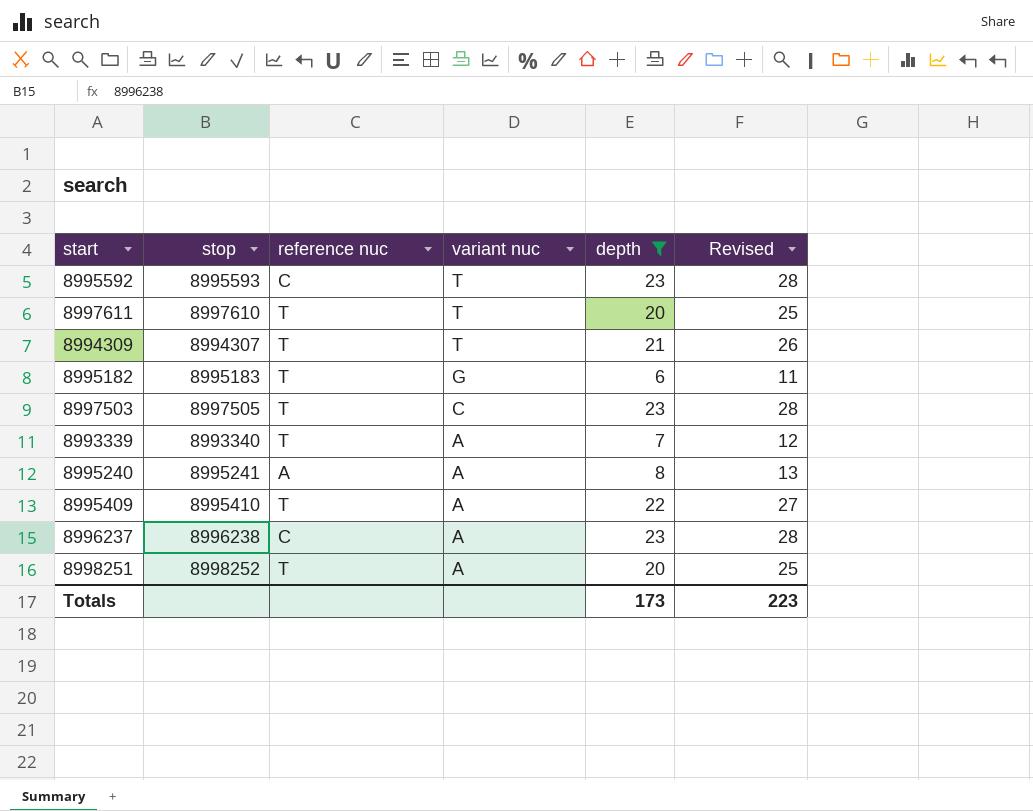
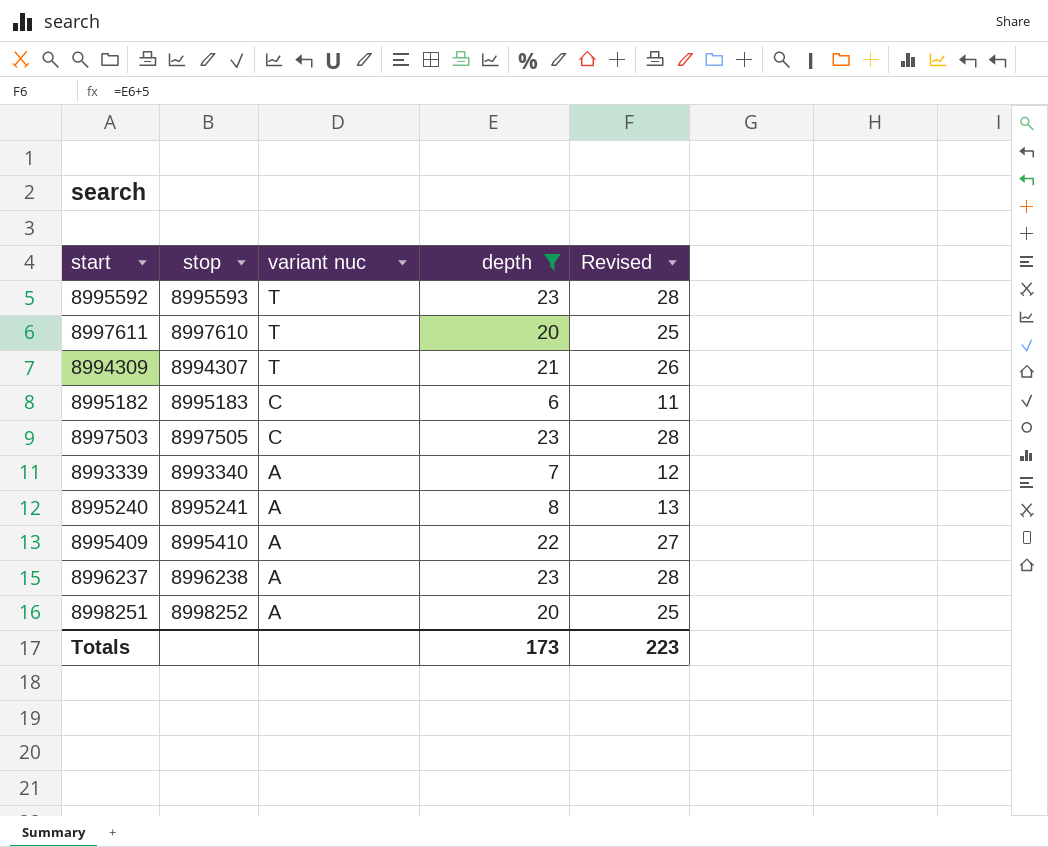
column reference nuc | position: 3 -> none
8995182 | variant nuc: G -> C

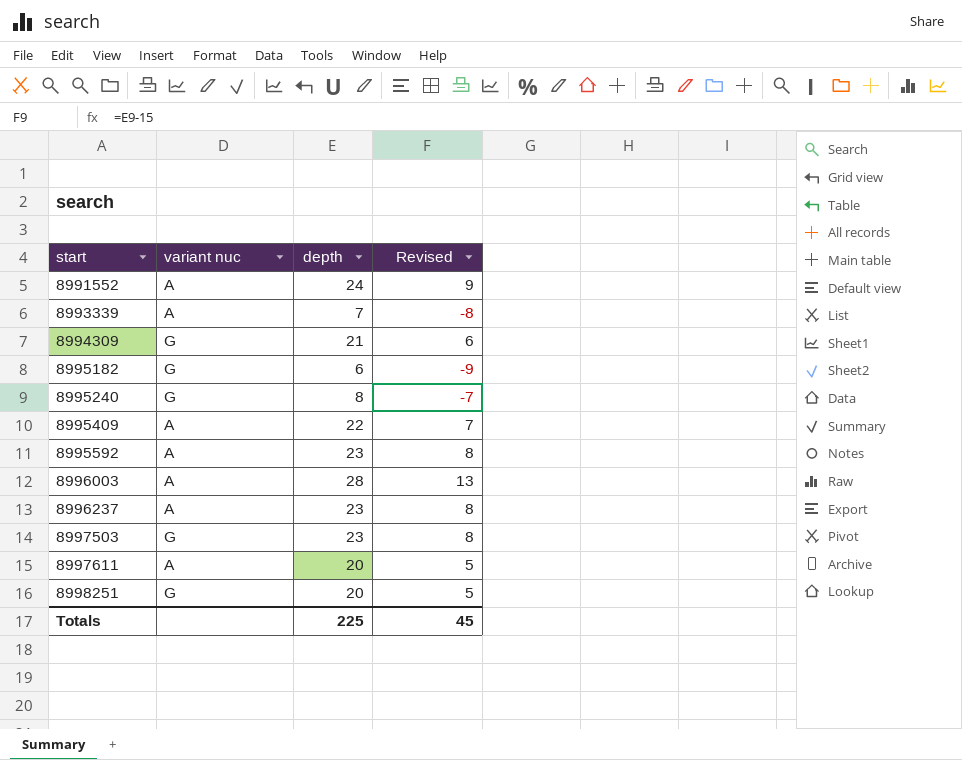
filter: depth <= 23 -> none
row order: variant nuc descending -> start ascending
column stop | position: 2 -> none
column Revised | formula: [depth] + 5 -> [depth] - 15
8994309 | variant nuc: T -> G
8995182 | variant nuc: C -> G
8995240 | variant nuc: A -> G
8995592 | variant nuc: T -> A
8997503 | variant nuc: C -> G
8997611 | variant nuc: T -> A
8998251 | variant nuc: A -> G
Totals | depth: 173 -> 225
Totals | Revised: 223 -> 45

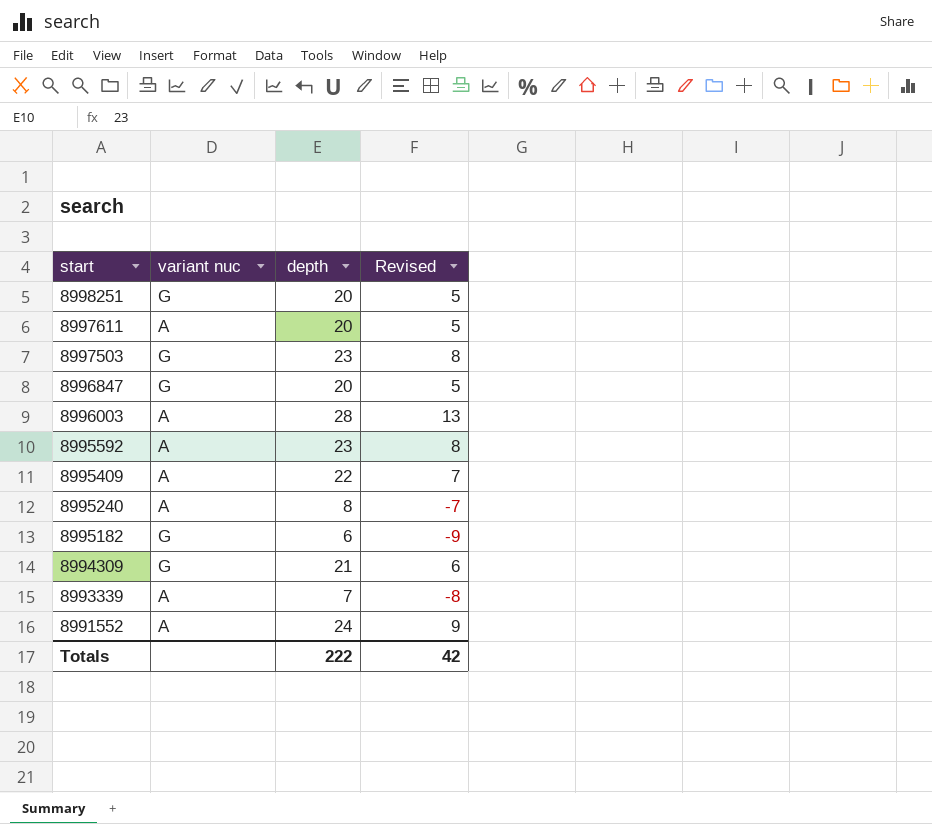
row order: start ascending -> start descending
row 8996237: A | 23 | 8 -> none
row 8996847: none -> G | 20 | 5
8995240 | variant nuc: G -> A
Totals | depth: 225 -> 222
Totals | Revised: 45 -> 42

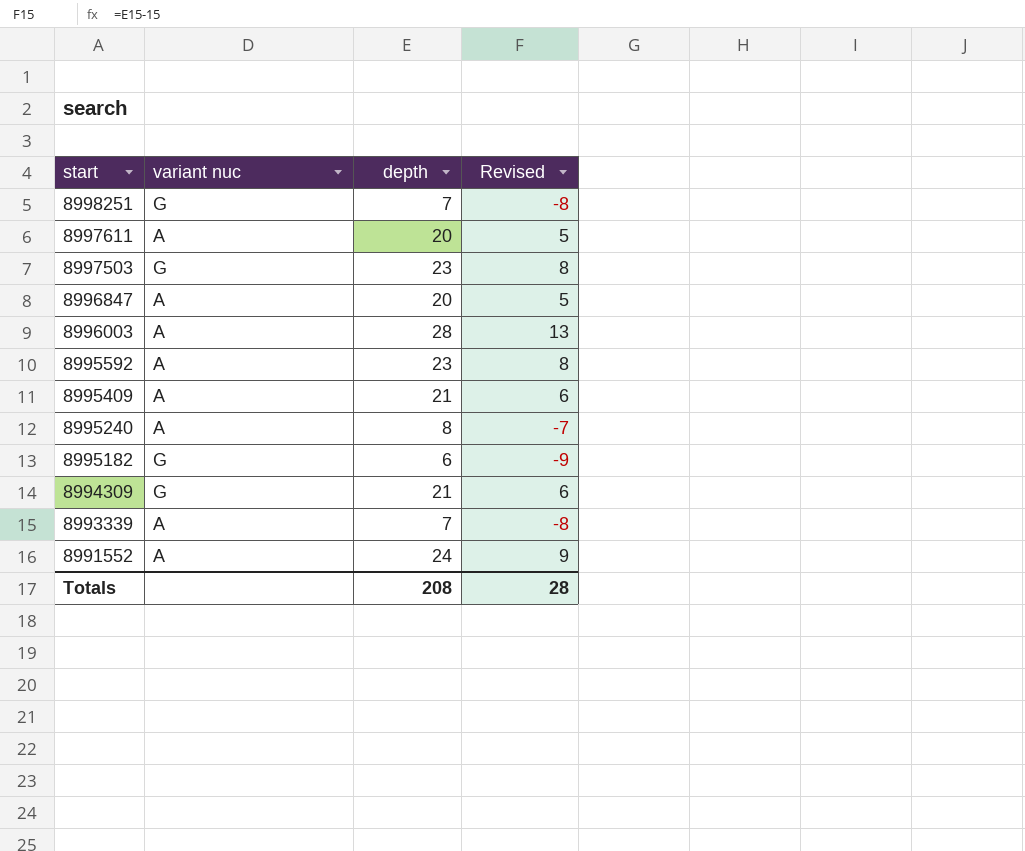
8998251 | depth: 20 -> 7
8998251 | Revised: 5 -> -8
8996847 | variant nuc: G -> A
8995409 | depth: 22 -> 21
8995409 | Revised: 7 -> 6
Totals | depth: 222 -> 208
Totals | Revised: 42 -> 28

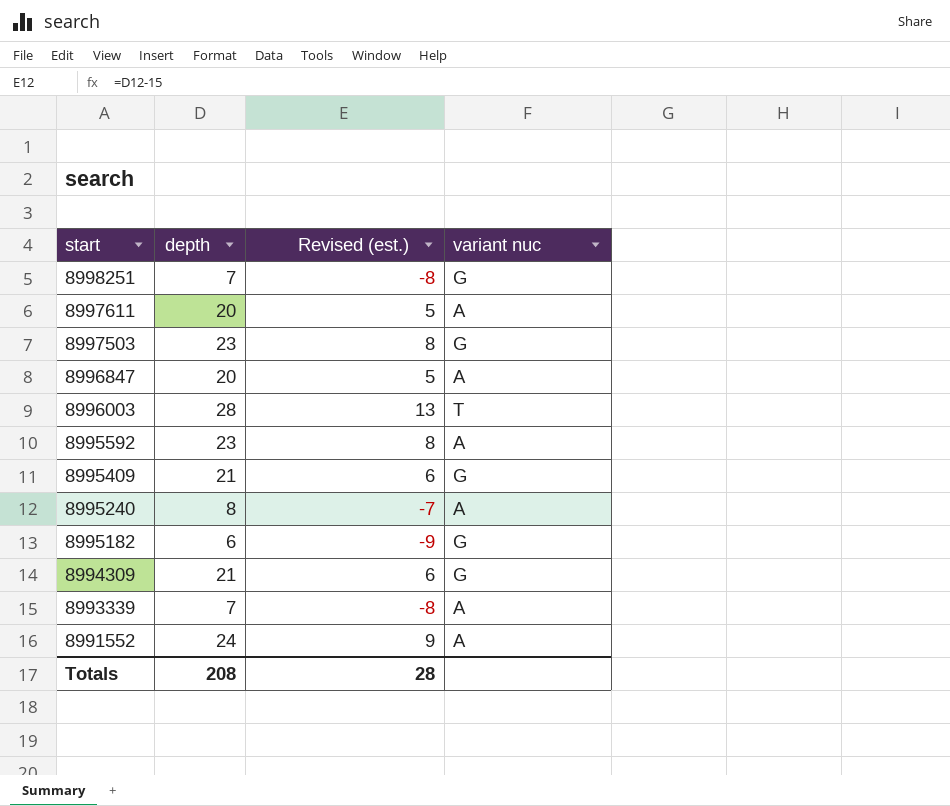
column name: Revised -> Revised (est.)
column variant nuc | position: 2 -> 4
8996003 | variant nuc: A -> T
8995409 | variant nuc: A -> G

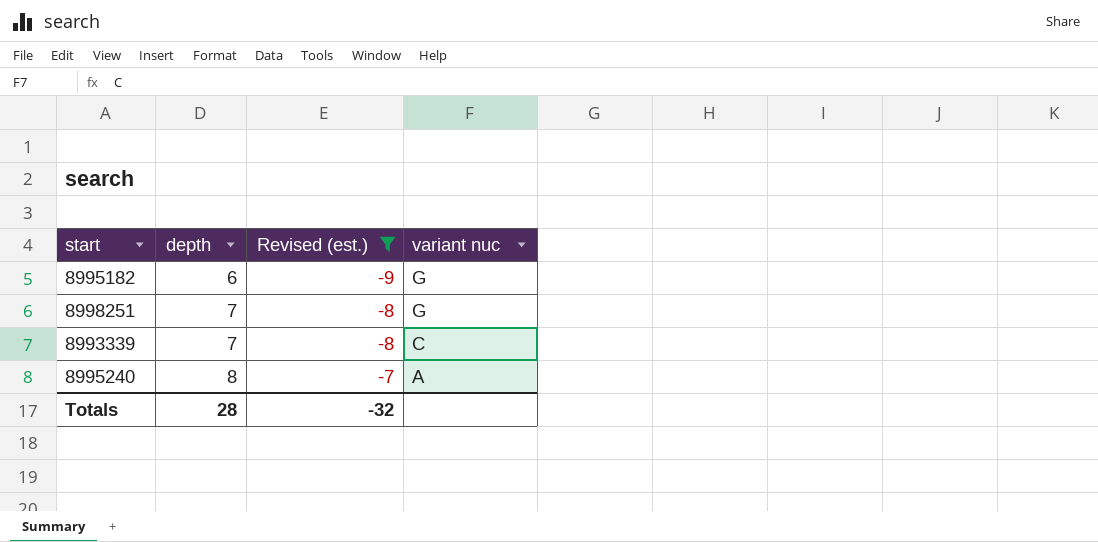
filter: none -> Revised (est.) <= -7
row order: start descending -> depth ascending
8993339 | variant nuc: A -> C
Totals | depth: 208 -> 28
Totals | Revised (est.): 28 -> -32

